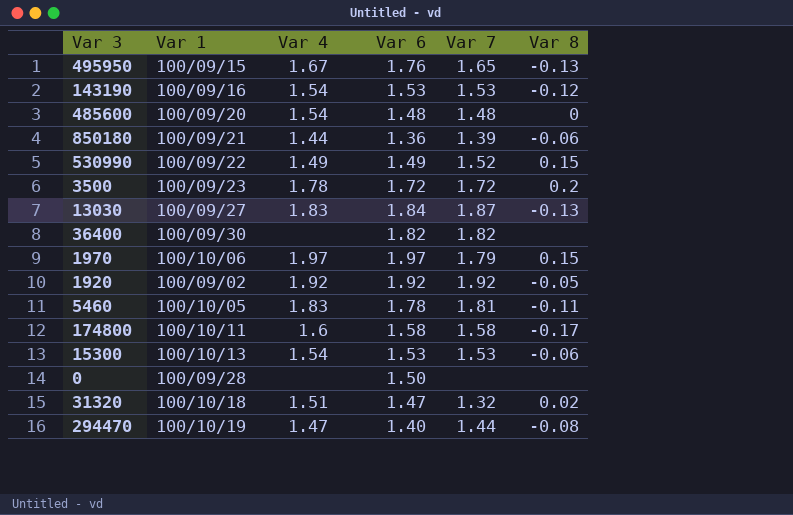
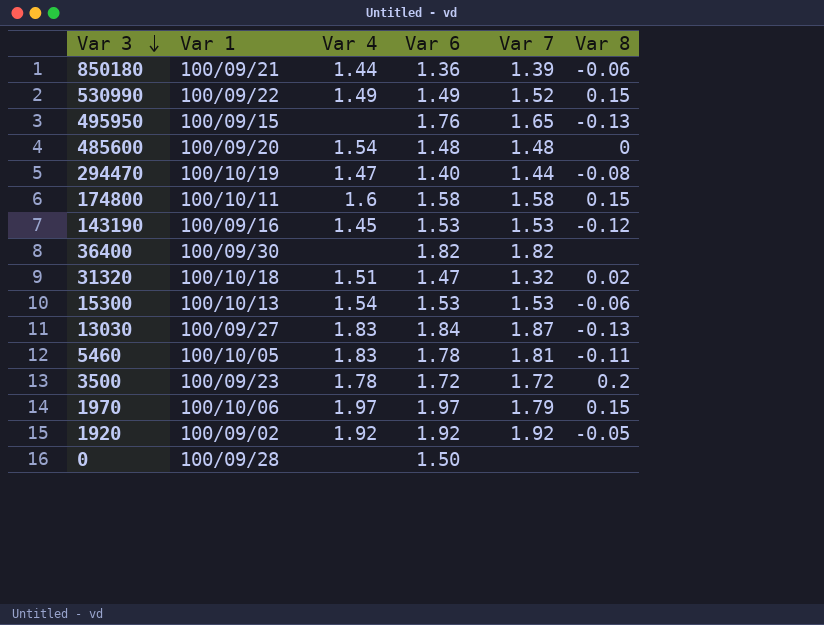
row order: none -> Var 3 descending
495950 | Var 4: 1.67 -> none
174800 | Var 8: -0.17 -> 0.15
143190 | Var 4: 1.54 -> 1.45

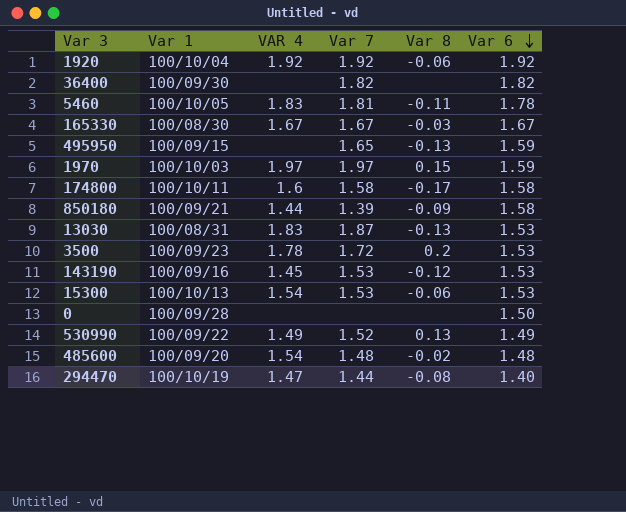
row order: Var 3 descending -> Var 6 descending
column name: Var 4 -> VAR 4
column Var 6 | position: 4 -> 6
row 31320: 100/10/18 | 1.51 | 1.47 | 1.32 | 0.02 -> none
1920 | Var 1: 100/09/02 -> 100/10/04
1920 | Var 8: -0.05 -> -0.06
row 165330: none -> 100/08/30 | 1.67 | 1.67 | -0.03 | 1.67
495950 | Var 6: 1.76 -> 1.59
1970 | Var 1: 100/10/06 -> 100/10/03
1970 | Var 7: 1.79 -> 1.97
1970 | Var 6: 1.97 -> 1.59
174800 | Var 8: 0.15 -> -0.17
850180 | Var 8: -0.06 -> -0.09
850180 | Var 6: 1.36 -> 1.58
13030 | Var 1: 100/09/27 -> 100/08/31
13030 | Var 6: 1.84 -> 1.53
3500 | Var 6: 1.72 -> 1.53
530990 | Var 8: 0.15 -> 0.13
485600 | Var 8: 0 -> -0.02

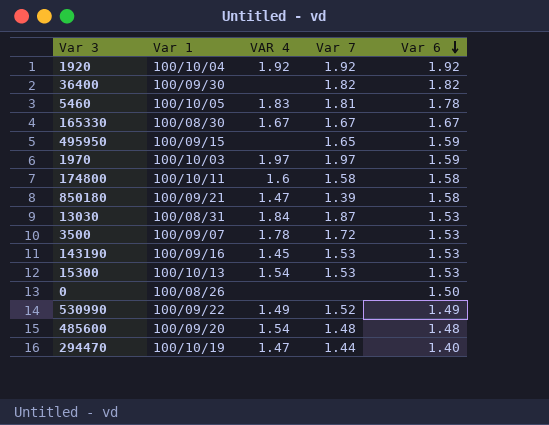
column Var 8 | position: 5 -> none
850180 | VAR 4: 1.44 -> 1.47
13030 | VAR 4: 1.83 -> 1.84
3500 | Var 1: 100/09/23 -> 100/09/07
0 | Var 1: 100/09/28 -> 100/08/26

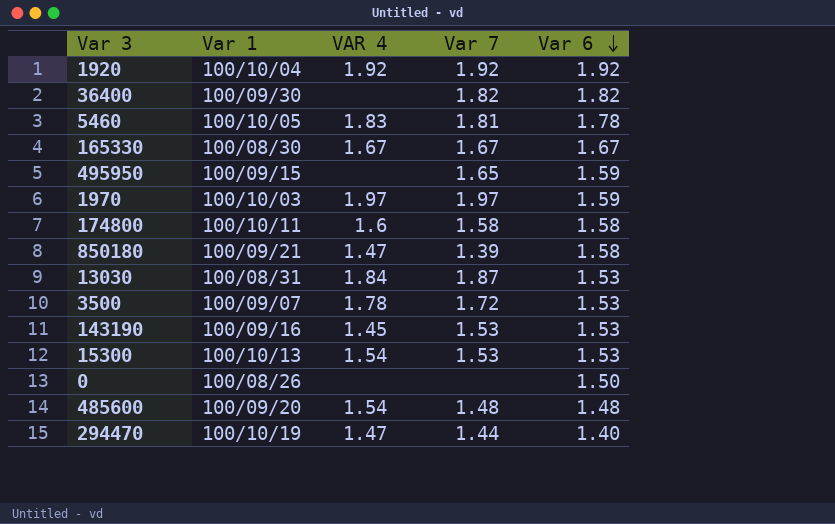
row 530990: 100/09/22 | 1.49 | 1.52 | 1.49 -> none

